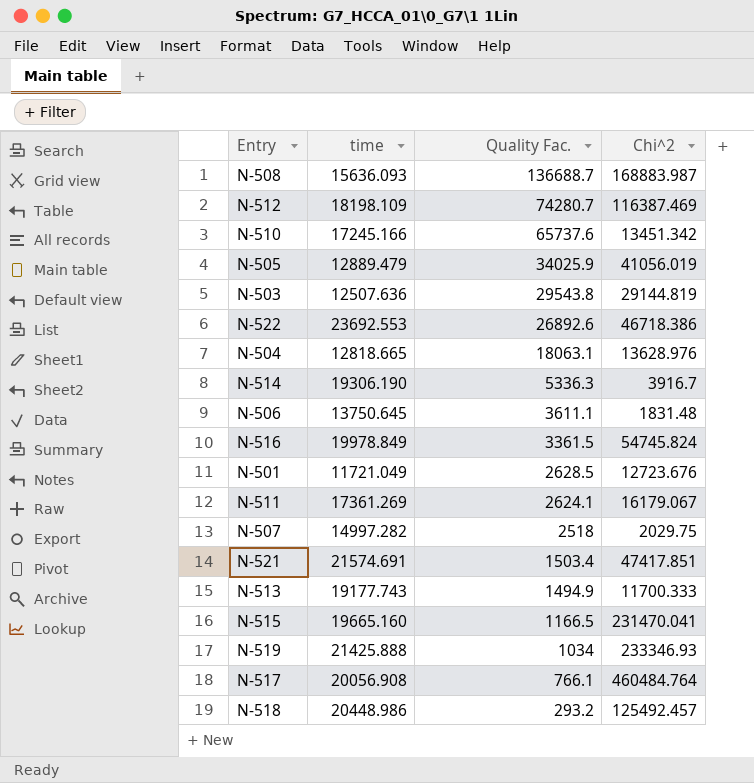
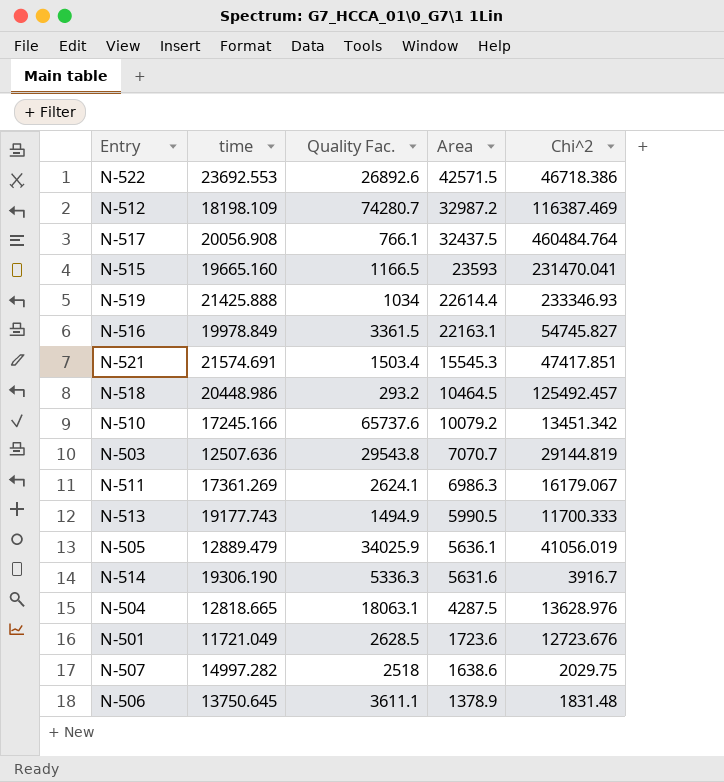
row order: Quality Fac. descending -> Area descending
column Area | position: none -> 4
row N-508: 15636.093 | 136688.7 | 168883.987 -> none
N-516 | Chi^2: 54745.824 -> 54745.827

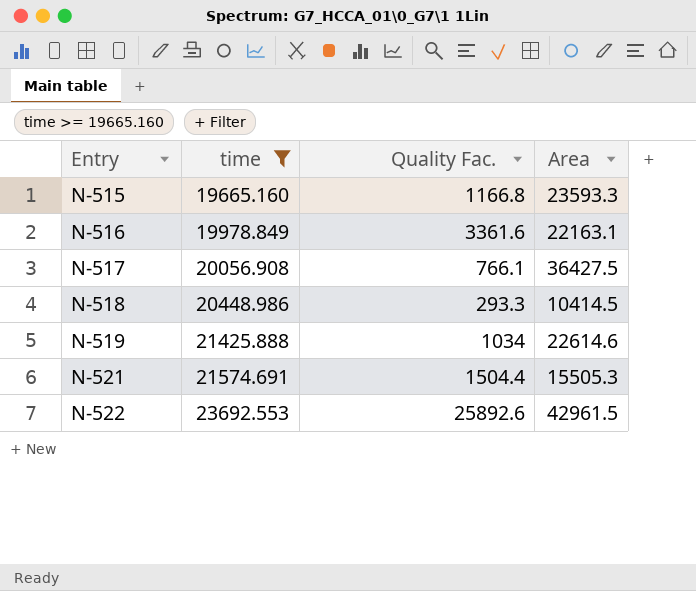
filter: none -> time >= 19665.160
row order: Area descending -> Entry ascending
column Chi^2 | position: 5 -> none
N-515 | Quality Fac.: 1166.5 -> 1166.8
N-515 | Area: 23593 -> 23593.3
N-516 | Quality Fac.: 3361.5 -> 3361.6
N-517 | Area: 32437.5 -> 36427.5
N-518 | Quality Fac.: 293.2 -> 293.3
N-518 | Area: 10464.5 -> 10414.5
N-519 | Area: 22614.4 -> 22614.6
N-521 | Quality Fac.: 1503.4 -> 1504.4
N-521 | Area: 15545.3 -> 15505.3
N-522 | Quality Fac.: 26892.6 -> 25892.6
N-522 | Area: 42571.5 -> 42961.5

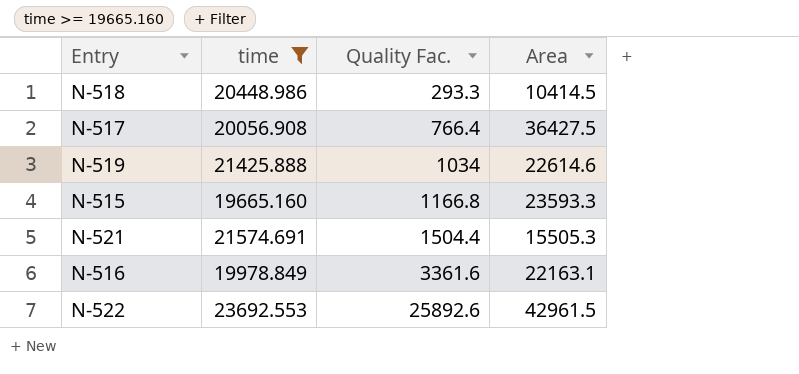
row order: Entry ascending -> Quality Fac. ascending
N-517 | Quality Fac.: 766.1 -> 766.4

